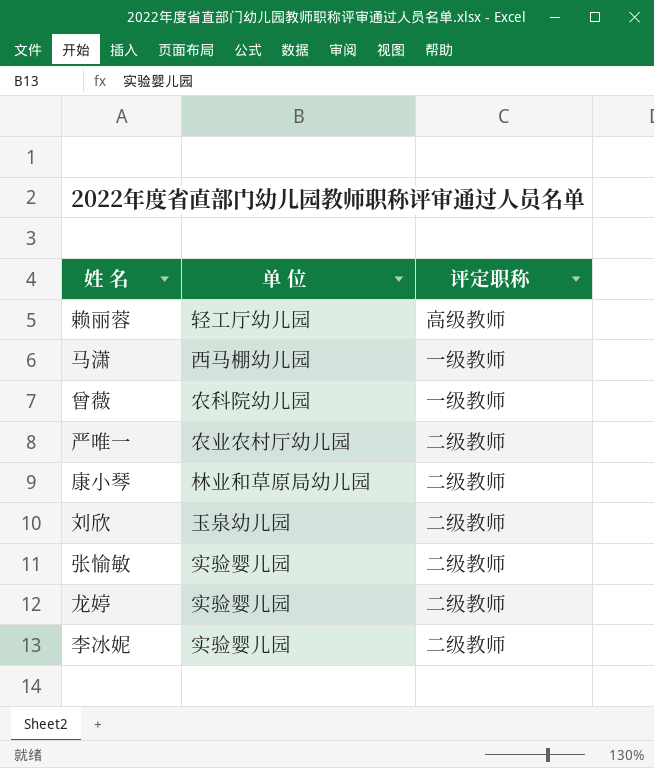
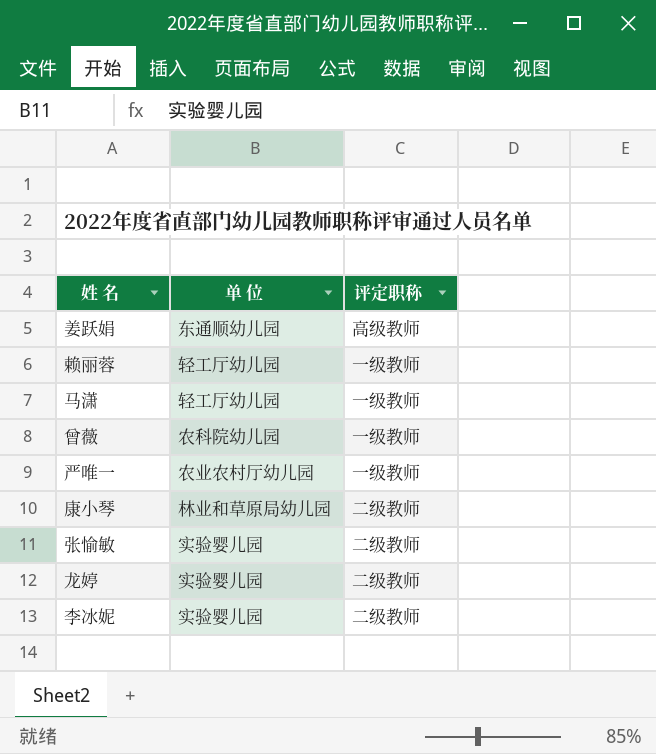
row 刘欣: 玉泉幼儿园 | 二级教师 -> none
row 姜跃娟: none -> 东通顺幼儿园 | 高级教师
赖丽蓉 | 评定职称: 高级教师 -> 一级教师
马潇 | 单 位: 西马棚幼儿园 -> 轻工厅幼儿园
严唯一 | 评定职称: 二级教师 -> 一级教师

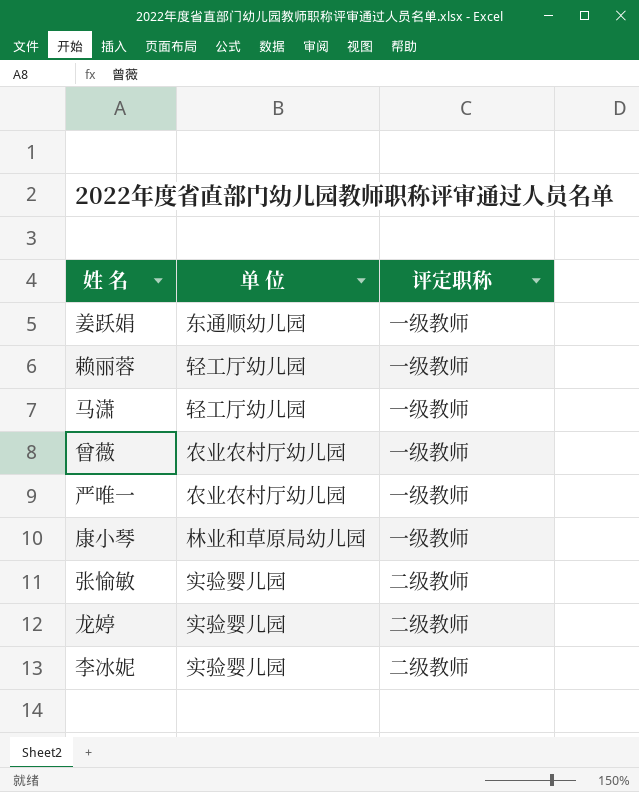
姜跃娟 | 评定职称: 高级教师 -> 一级教师
曾薇 | 单 位: 农科院幼儿园 -> 农业农村厅幼儿园
康小琴 | 评定职称: 二级教师 -> 一级教师

